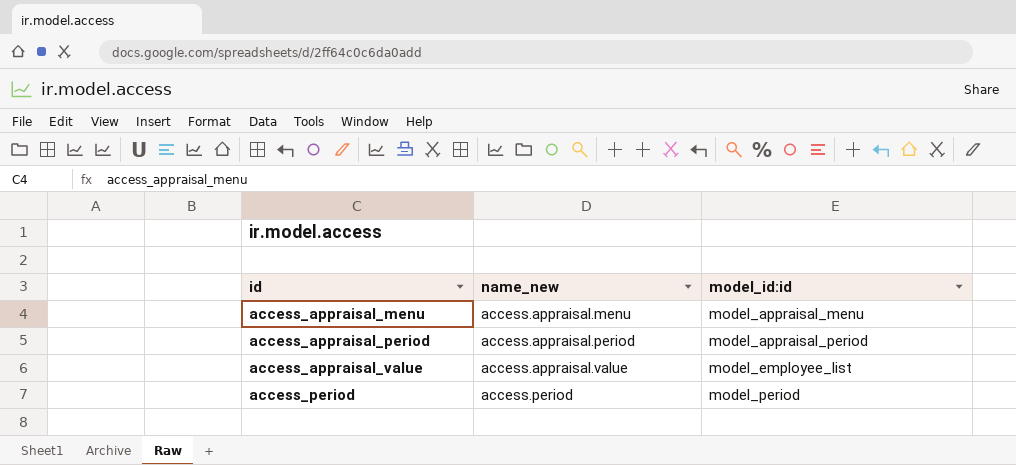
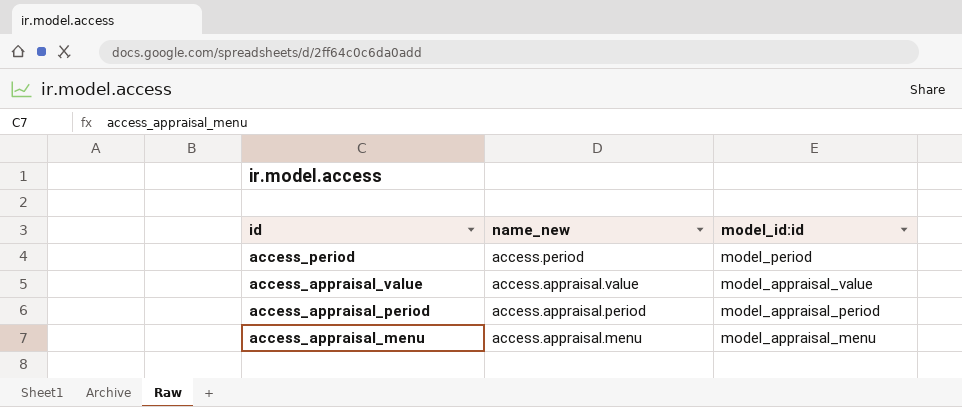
row order: id ascending -> id descending
access_appraisal_value | model_id:id: model_employee_list -> model_appraisal_value

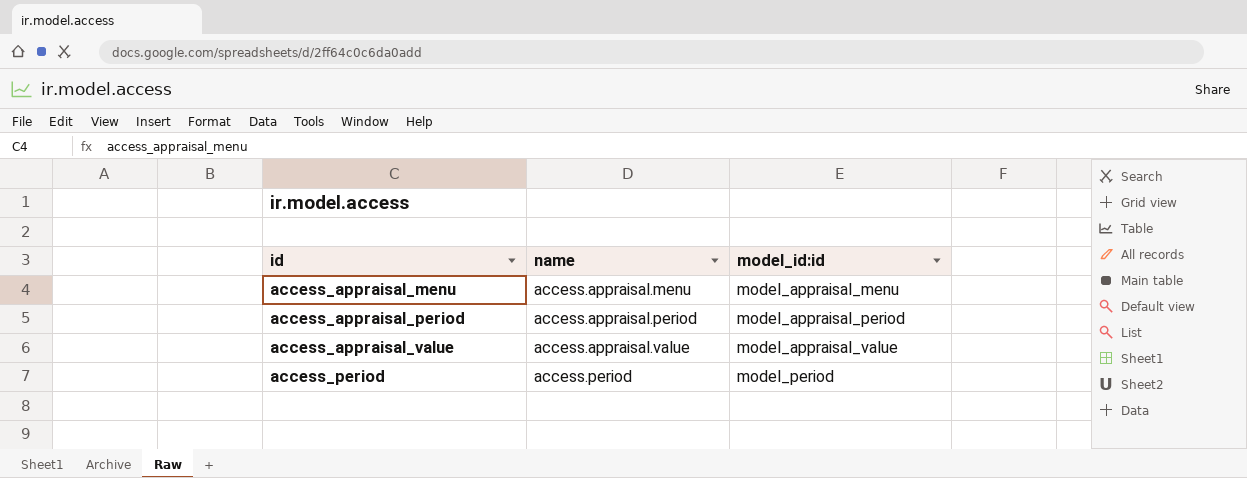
row order: id descending -> id ascending
column name: name_new -> name

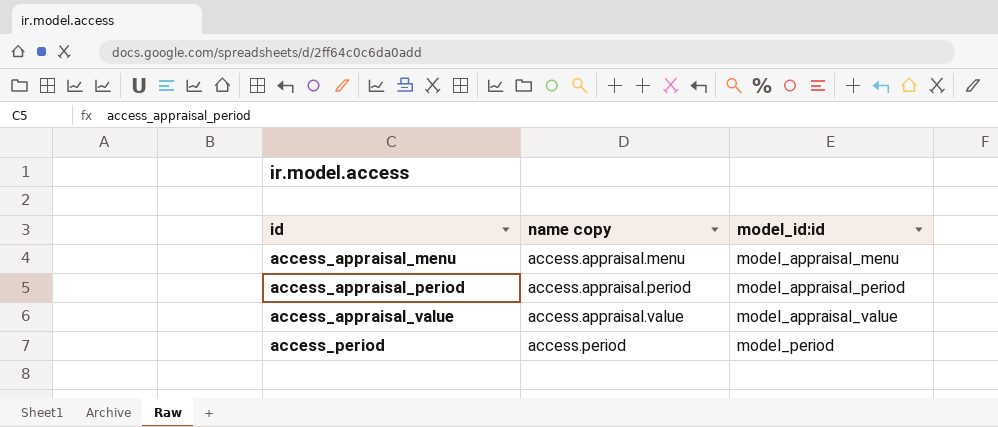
column name: name -> name copy

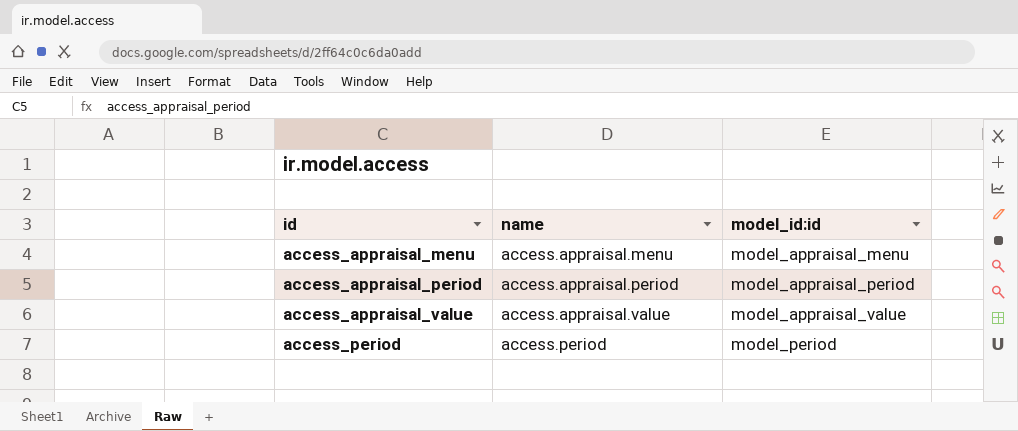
column name: name copy -> name

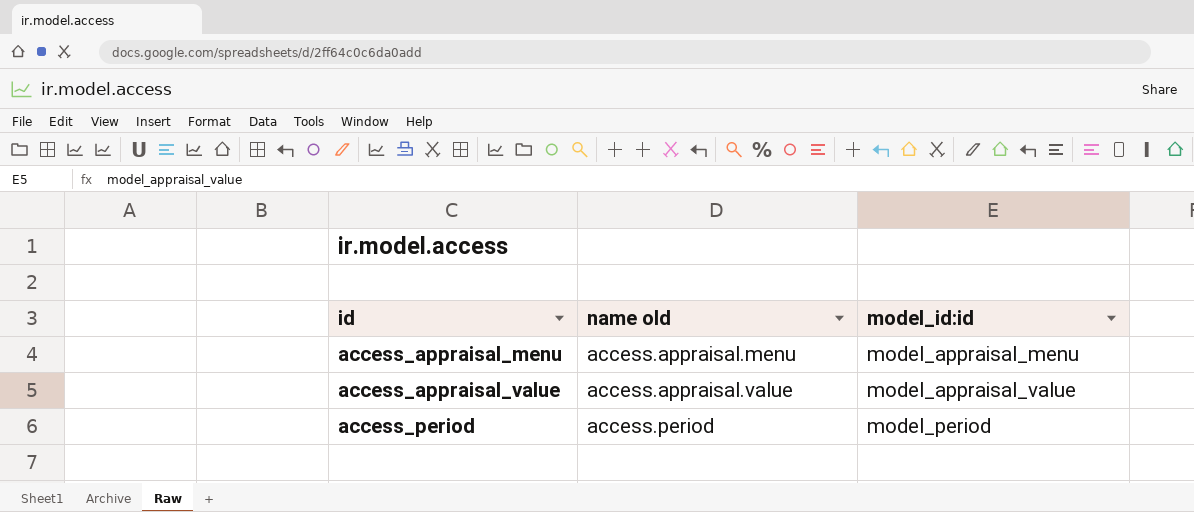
column name: name -> name old
row access_appraisal_period: access.appraisal.period | model_appraisal_period -> none

